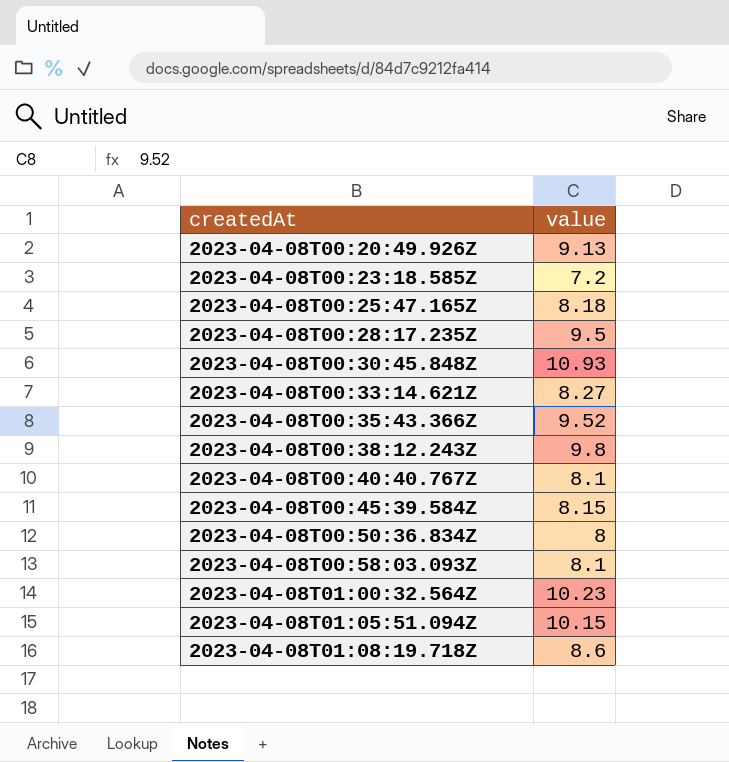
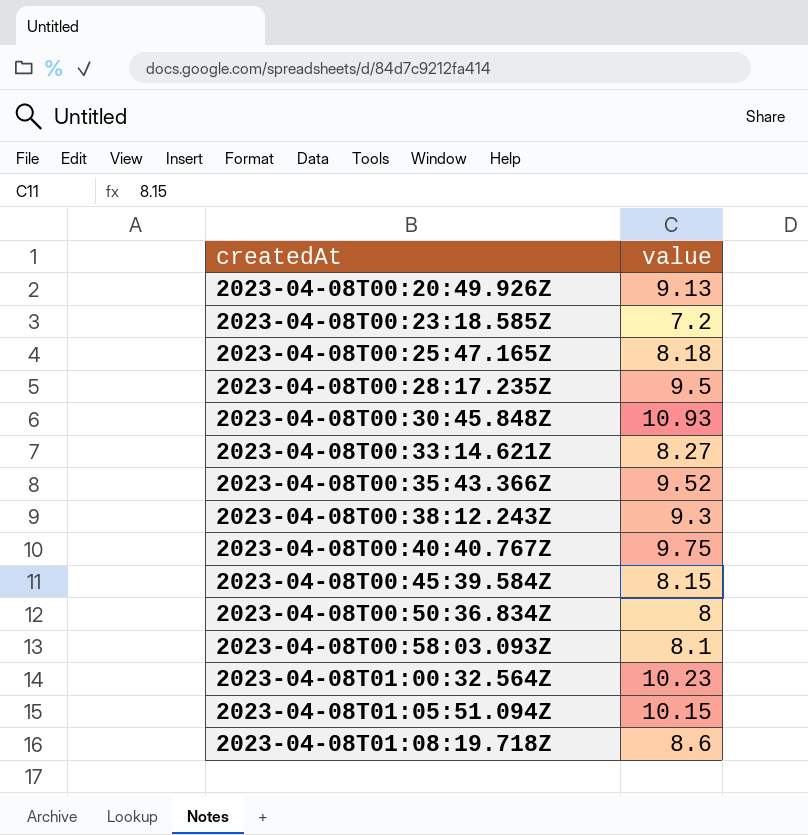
2023-04-08T00:38:12.243Z | value: 9.8 -> 9.3
2023-04-08T00:40:40.767Z | value: 8.1 -> 9.75

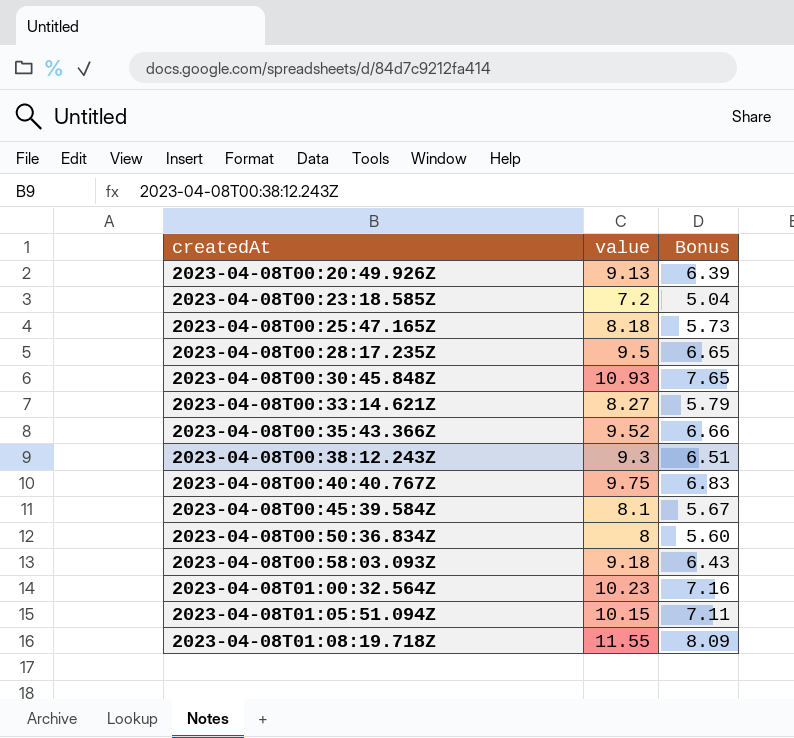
column Bonus | formula: none -> [value] * 0.7
2023-04-08T00:45:39.584Z | value: 8.15 -> 8.1
2023-04-08T00:58:03.093Z | value: 8.1 -> 9.18
2023-04-08T01:08:19.718Z | value: 8.6 -> 11.55

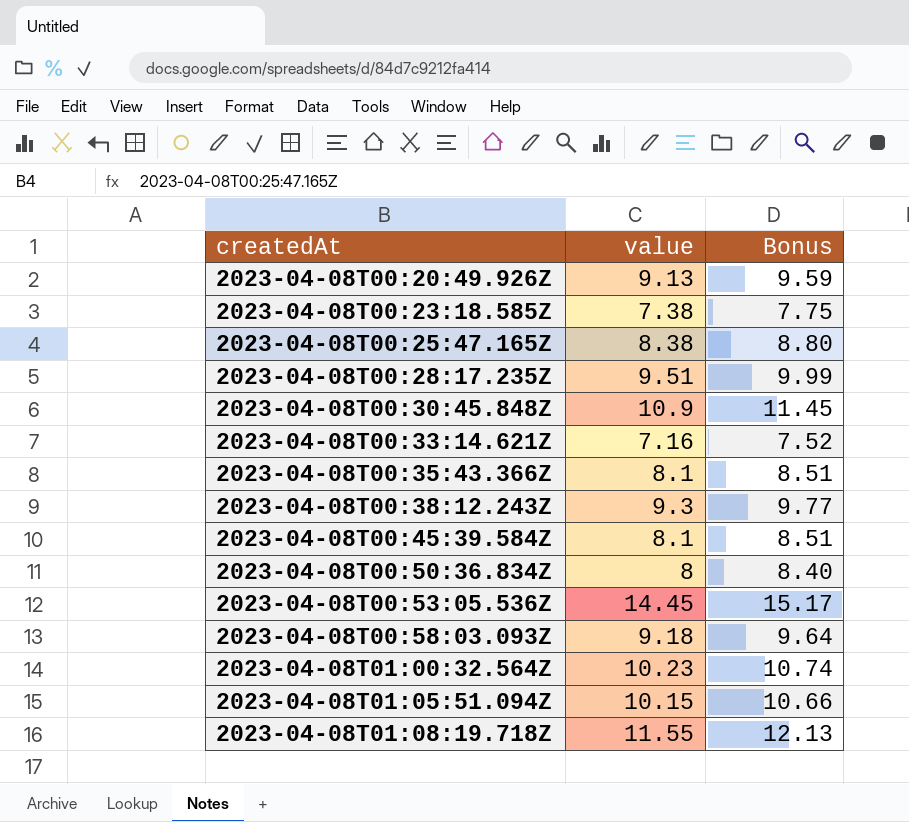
column Bonus | formula: [value] * 0.7 -> [value] * 1.05
row 2023-04-08T00:40:40.767Z: 9.75 | 6.83 -> none
2023-04-08T00:23:18.585Z | value: 7.2 -> 7.38
2023-04-08T00:25:47.165Z | value: 8.18 -> 8.38
2023-04-08T00:28:17.235Z | value: 9.5 -> 9.51
2023-04-08T00:30:45.848Z | value: 10.93 -> 10.9
2023-04-08T00:33:14.621Z | value: 8.27 -> 7.16
2023-04-08T00:35:43.366Z | value: 9.52 -> 8.1
row 2023-04-08T00:53:05.536Z: none -> 14.45 | 15.17

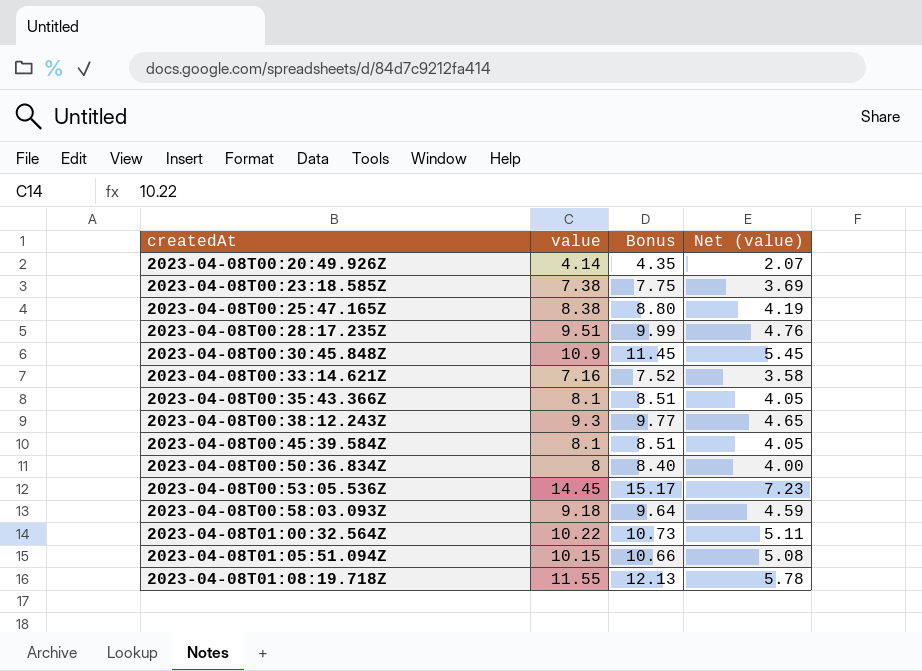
column Net (value) | formula: none -> [value] * 0.5
2023-04-08T00:20:49.926Z | value: 9.13 -> 4.14
2023-04-08T00:20:49.926Z | Bonus: 9.59 -> 4.35
2023-04-08T01:00:32.564Z | value: 10.23 -> 10.22
2023-04-08T01:00:32.564Z | Bonus: 10.74 -> 10.73

